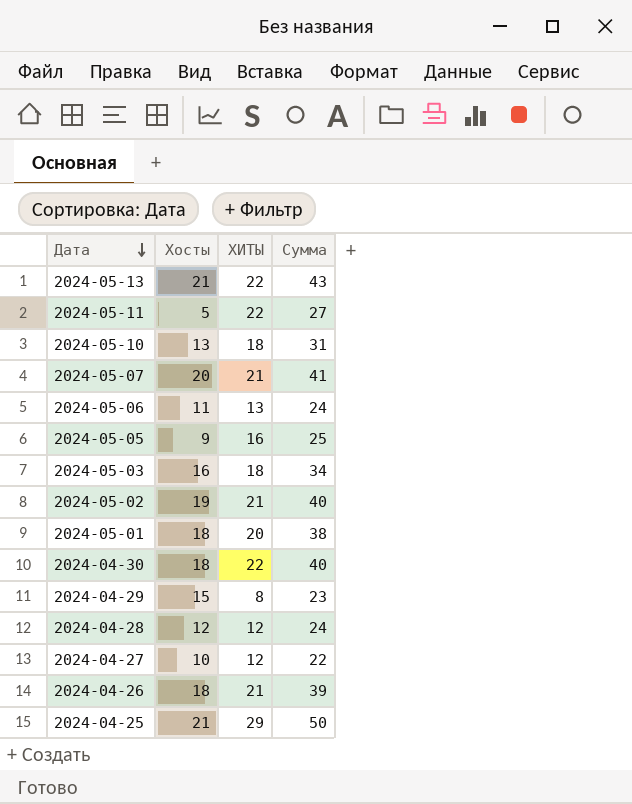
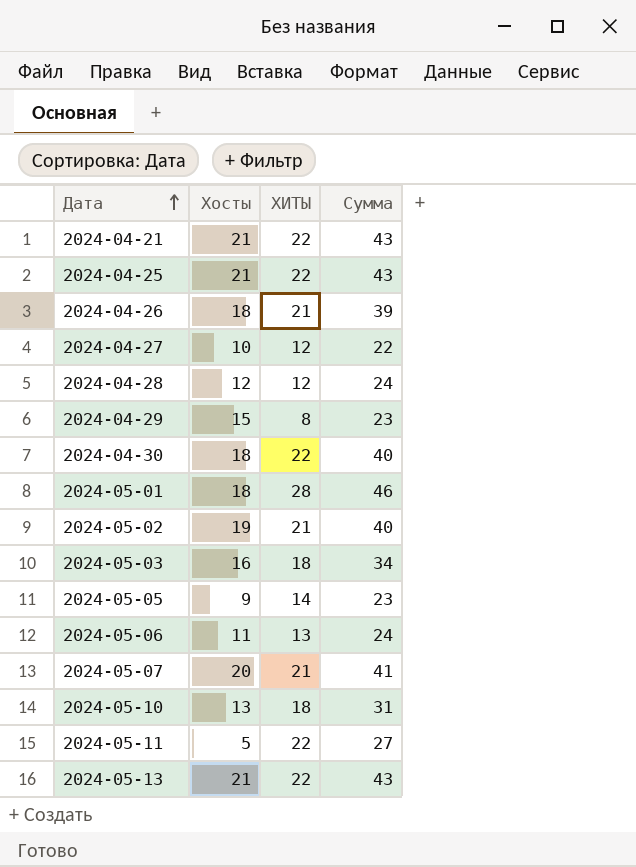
row order: Дата descending -> Дата ascending
row 2024-04-21: none -> 21 | 22 | 43
2024-04-25 | ХИТЫ: 29 -> 22
2024-04-25 | Сумма: 50 -> 43
2024-05-01 | ХИТЫ: 20 -> 28
2024-05-01 | Сумма: 38 -> 46
2024-05-05 | ХИТЫ: 16 -> 14
2024-05-05 | Сумма: 25 -> 23

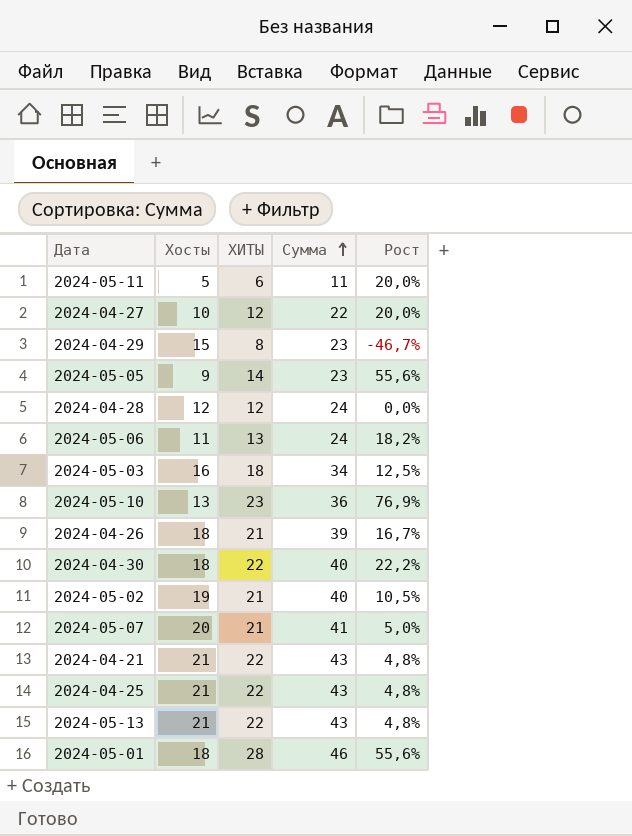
row order: Дата ascending -> Сумма ascending
column Рост | formula: none -> ([ХИТЫ] - [Хосты]) / [Хосты]
2024-05-11 | ХИТЫ: 22 -> 6
2024-05-11 | Сумма: 27 -> 11
2024-05-10 | ХИТЫ: 18 -> 23
2024-05-10 | Сумма: 31 -> 36

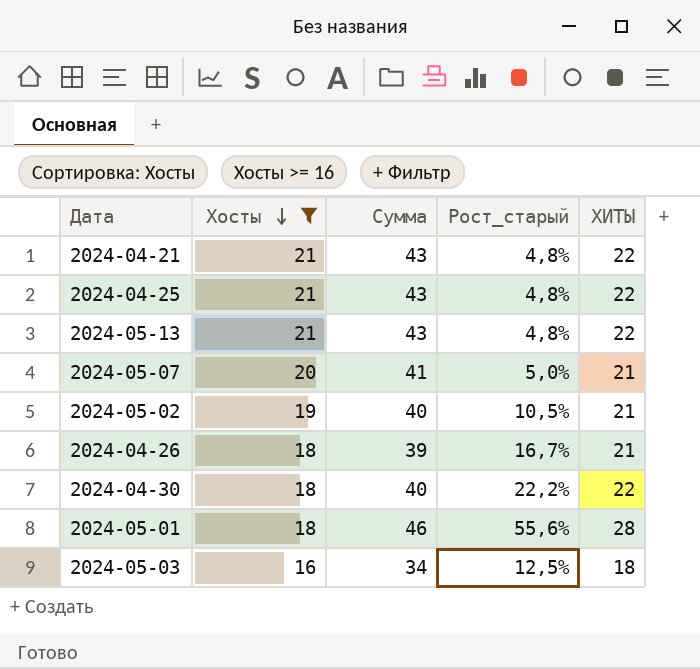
filter: none -> Хосты >= 16
row order: Сумма ascending -> Хосты descending
column name: Рост -> Рост_старый
column ХИТЫ | position: 3 -> 5

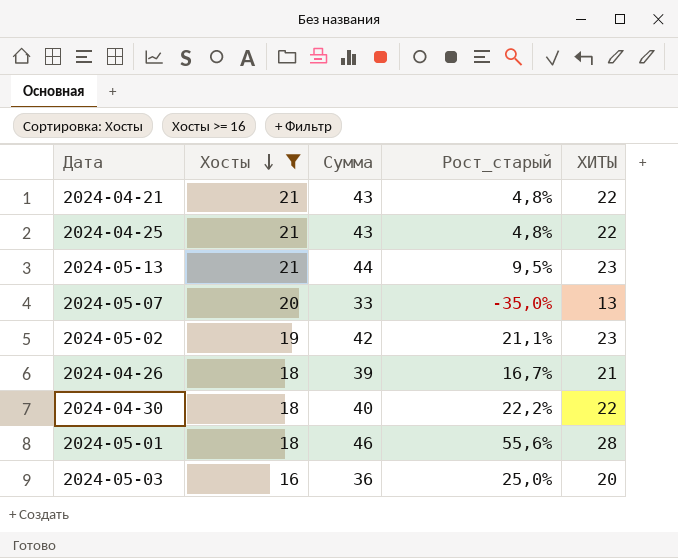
2024-05-13 | Сумма: 43 -> 44
2024-05-13 | Рост_старый: 4,8% -> 9,5%
2024-05-13 | ХИТЫ: 22 -> 23
2024-05-07 | Сумма: 41 -> 33
2024-05-07 | Рост_старый: 5,0% -> -35,0%
2024-05-07 | ХИТЫ: 21 -> 13
2024-05-02 | Сумма: 40 -> 42
2024-05-02 | Рост_старый: 10,5% -> 21,1%
2024-05-02 | ХИТЫ: 21 -> 23
2024-05-03 | Сумма: 34 -> 36
2024-05-03 | Рост_старый: 12,5% -> 25,0%
2024-05-03 | ХИТЫ: 18 -> 20

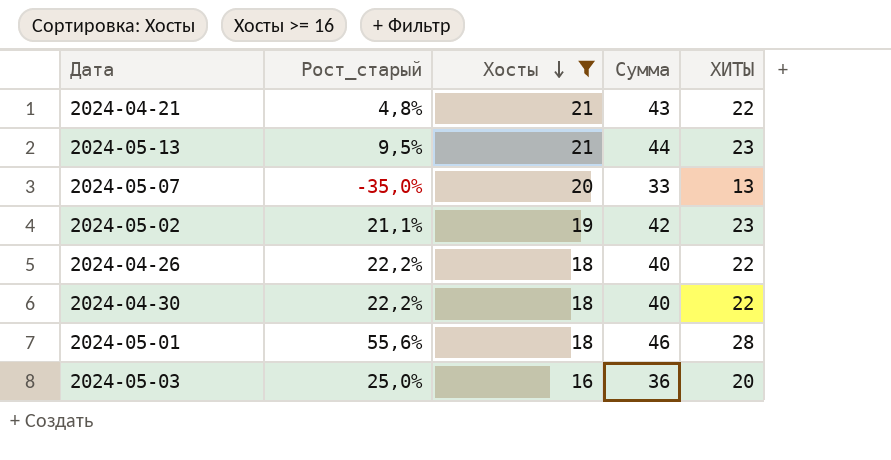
column Рост_старый | position: 4 -> 2
row 2024-04-25: 21 | 43 | 4,8% | 22 -> none
2024-04-26 | Рост_старый: 16,7% -> 22,2%
2024-04-26 | Сумма: 39 -> 40
2024-04-26 | ХИТЫ: 21 -> 22

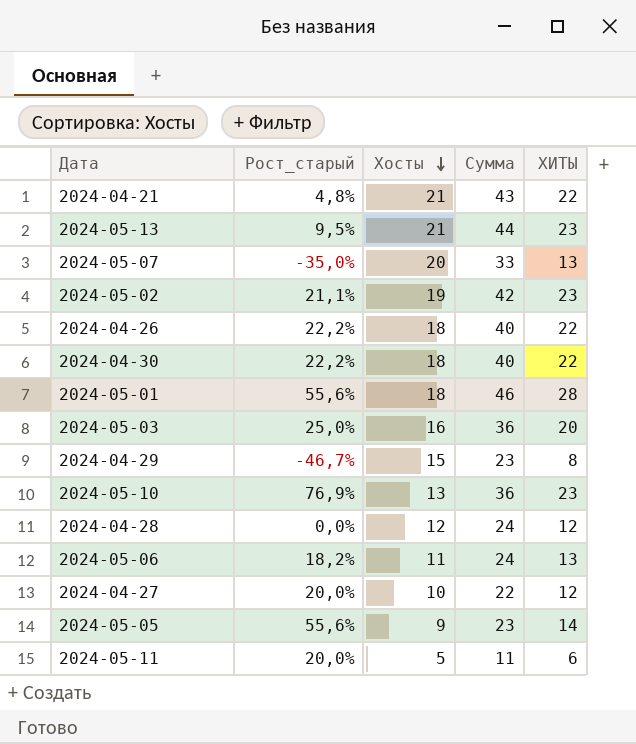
filter: Хосты >= 16 -> none

